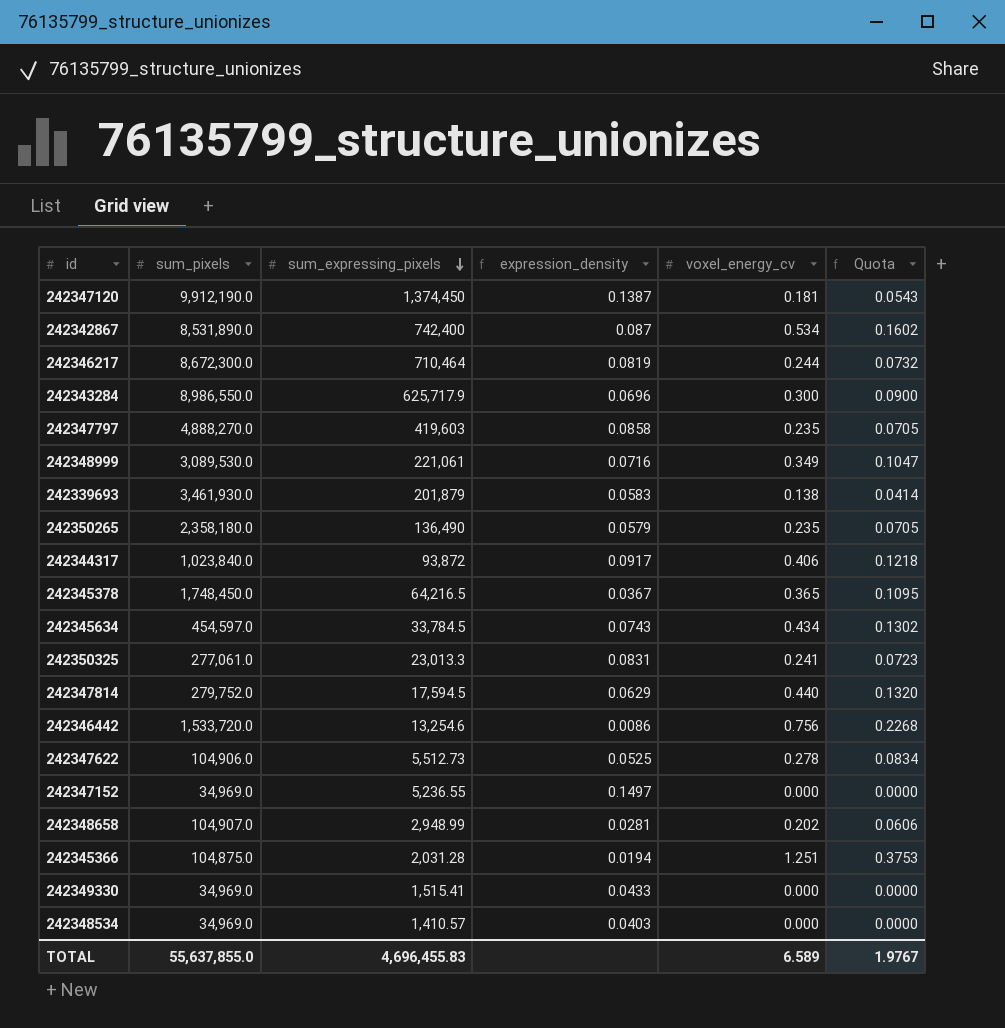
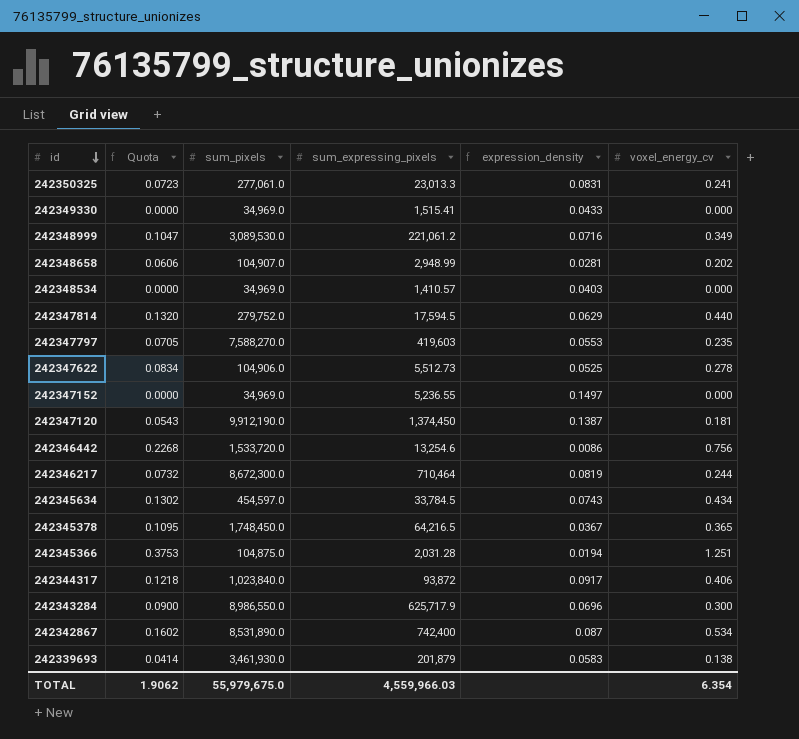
row order: sum_expressing_pixels descending -> id descending
column Quota | position: 6 -> 2
row 242350265: 2,358,180.0 | 136,490 | 0.0579 | 0.235 | 0.0705 -> none
242348999 | sum_expressing_pixels: 221,061 -> 221,061.2
242347797 | sum_pixels: 4,888,270.0 -> 7,588,270.0
242347797 | expression_density: 0.0858 -> 0.0553
TOTAL | Quota: 1.9767 -> 1.9062
TOTAL | sum_pixels: 55,637,855.0 -> 55,979,675.0
TOTAL | sum_expressing_pixels: 4,696,455.83 -> 4,559,966.03
TOTAL | voxel_energy_cv: 6.589 -> 6.354

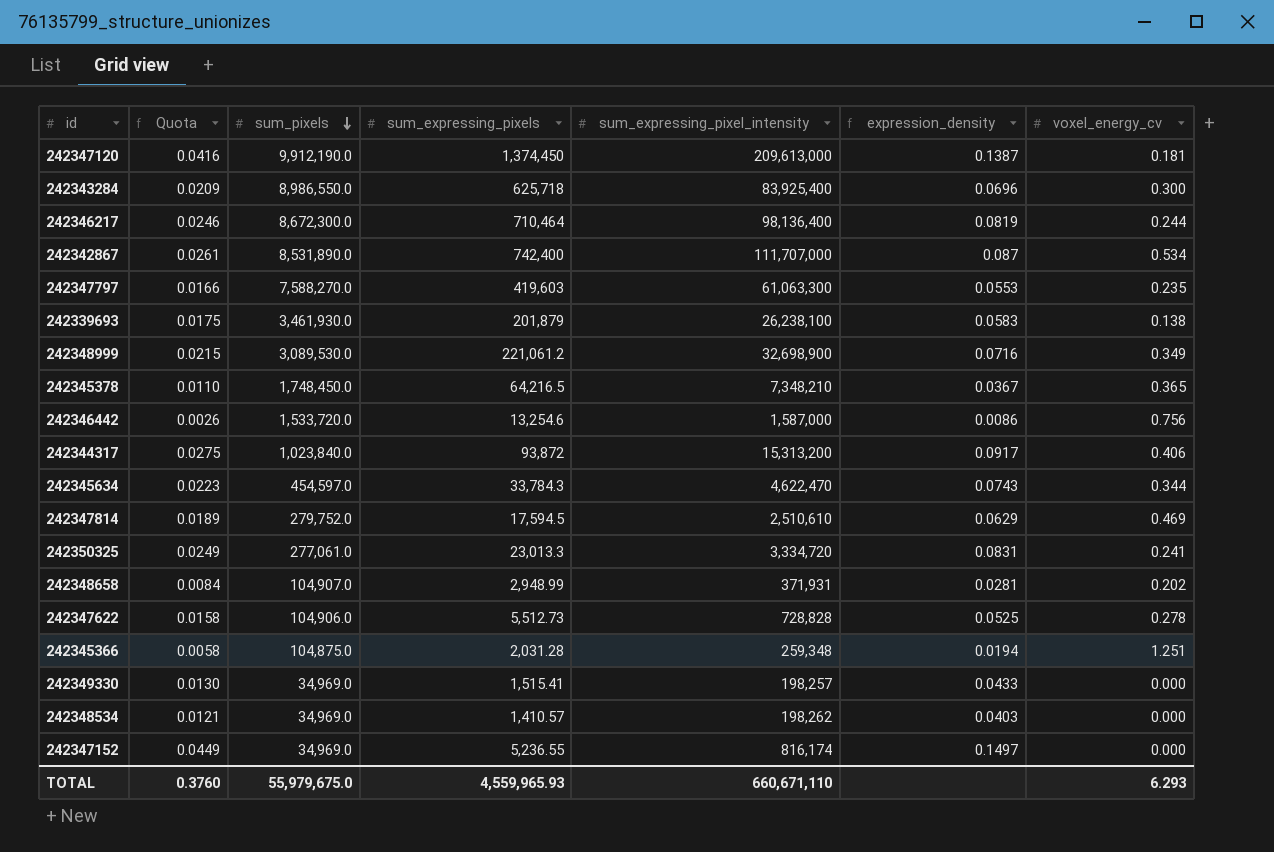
row order: id descending -> sum_pixels descending
column Quota | formula: [voxel_energy_cv] * 0.3 -> [expression_density] * 0.3
column sum_expressing_pixel_intensity | position: none -> 5
242343284 | sum_expressing_pixels: 625,717.9 -> 625,718
242345634 | sum_expressing_pixels: 33,784.5 -> 33,784.3
242345634 | voxel_energy_cv: 0.434 -> 0.344
242347814 | voxel_energy_cv: 0.440 -> 0.469
TOTAL | Quota: 1.9062 -> 0.3760
TOTAL | sum_expressing_pixels: 4,559,966.03 -> 4,559,965.93
TOTAL | voxel_energy_cv: 6.354 -> 6.293

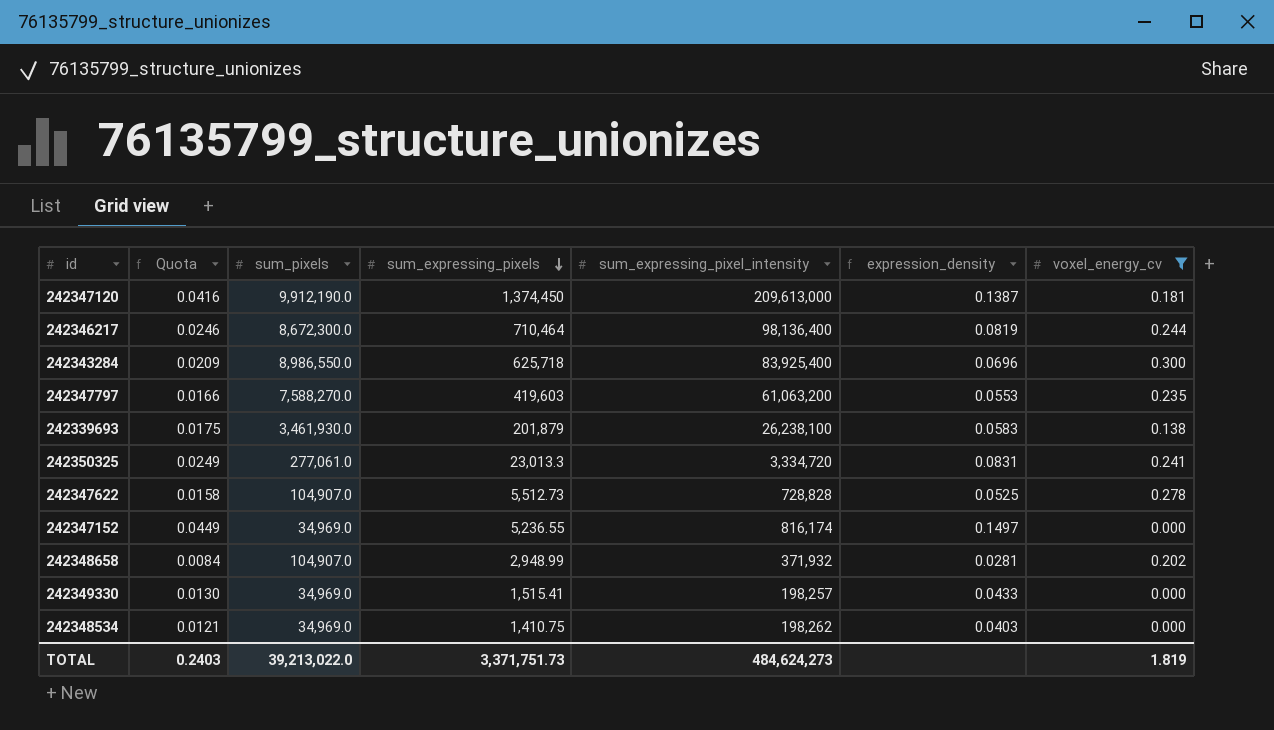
filter: none -> voxel_energy_cv <= 0.300
row order: sum_pixels descending -> sum_expressing_pixels descending
242347797 | sum_expressing_pixel_intensity: 61,063,300 -> 61,063,200
242347622 | sum_pixels: 104,906.0 -> 104,907.0
242348658 | sum_expressing_pixel_intensity: 371,931 -> 371,932
242348534 | sum_expressing_pixels: 1,410.57 -> 1,410.75
TOTAL | Quota: 0.3760 -> 0.2403
TOTAL | sum_pixels: 55,979,675.0 -> 39,213,022.0
TOTAL | sum_expressing_pixels: 4,559,965.93 -> 3,371,751.73
TOTAL | sum_expressing_pixel_intensity: 660,671,110 -> 484,624,273
TOTAL | voxel_energy_cv: 6.293 -> 1.819

